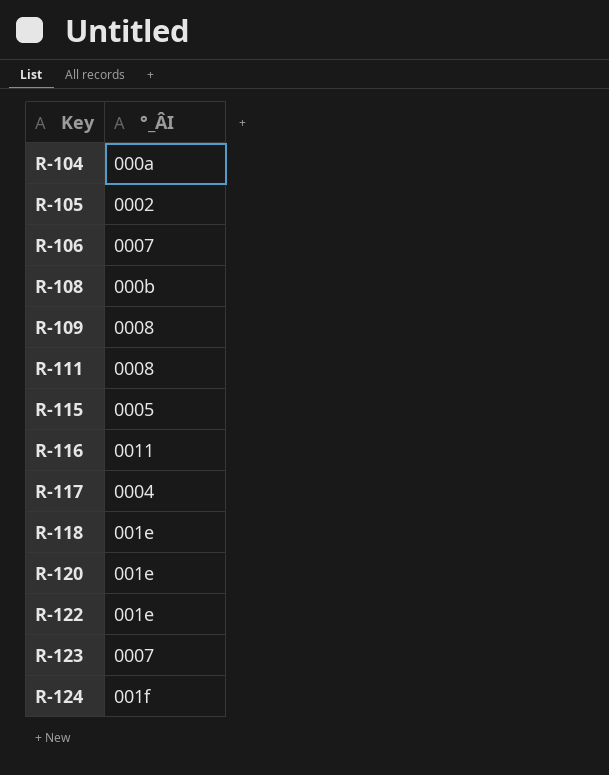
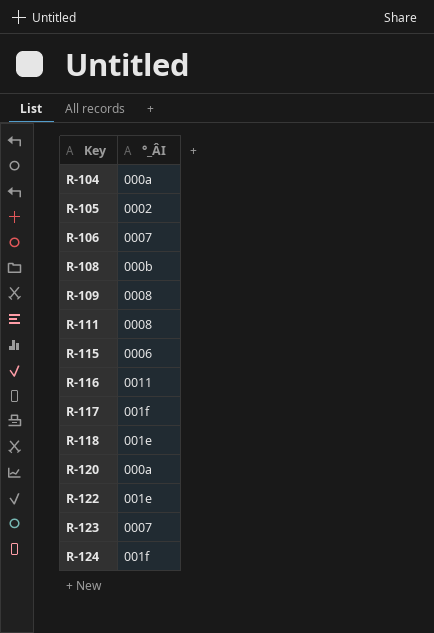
R-115 | °_ÂI: 0005 -> 0006
R-117 | °_ÂI: 0004 -> 001f
R-120 | °_ÂI: 001e -> 000a

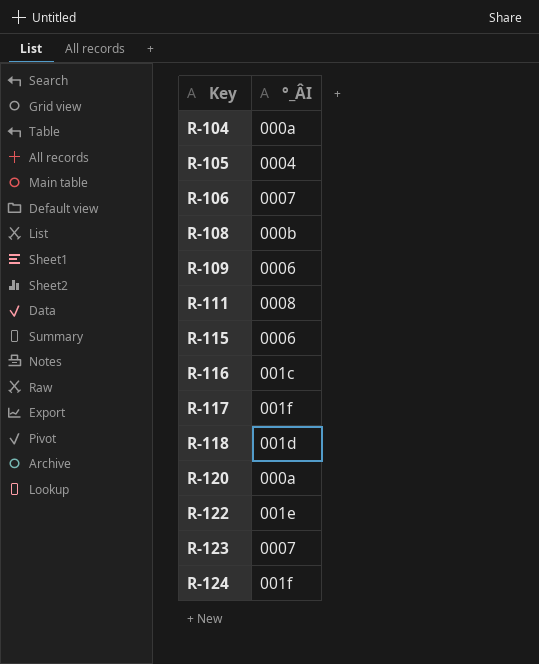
R-105 | °_ÂI: 0002 -> 0004
R-109 | °_ÂI: 0008 -> 0006
R-116 | °_ÂI: 0011 -> 001c
R-118 | °_ÂI: 001e -> 001d

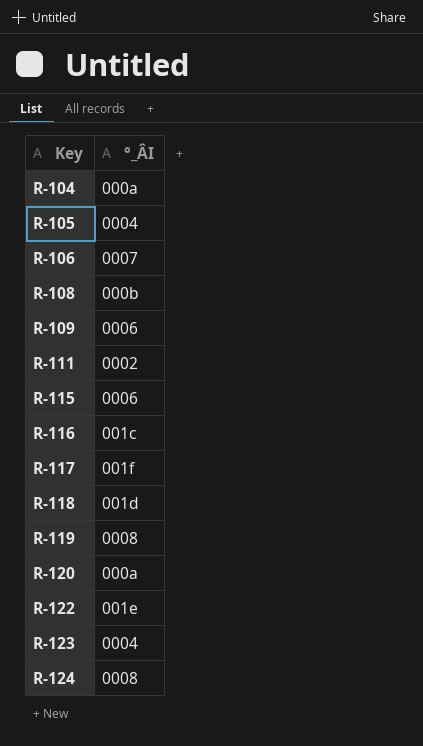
R-111 | °_ÂI: 0008 -> 0002
row R-119: none -> 0008
R-123 | °_ÂI: 0007 -> 0004
R-124 | °_ÂI: 001f -> 0008

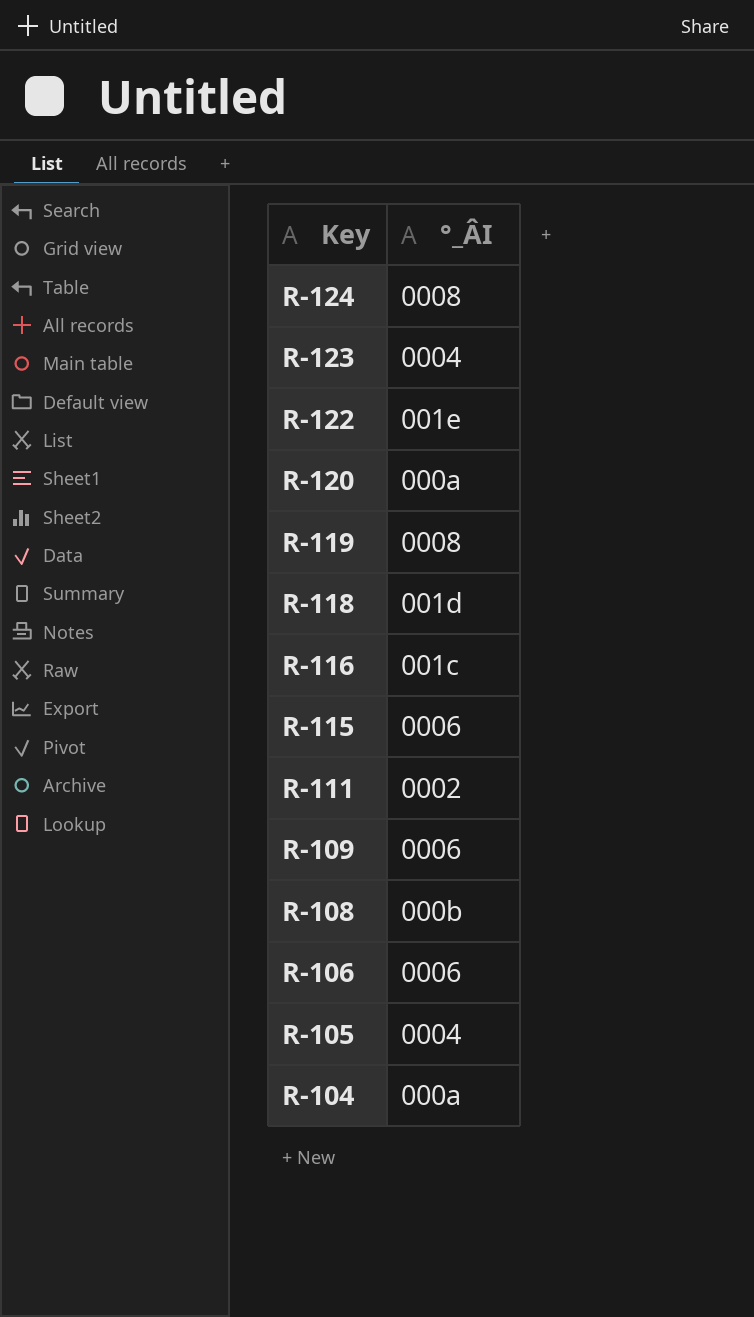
row order: Key ascending -> Key descending
row R-117: 001f -> none
R-106 | °_ÂI: 0007 -> 0006

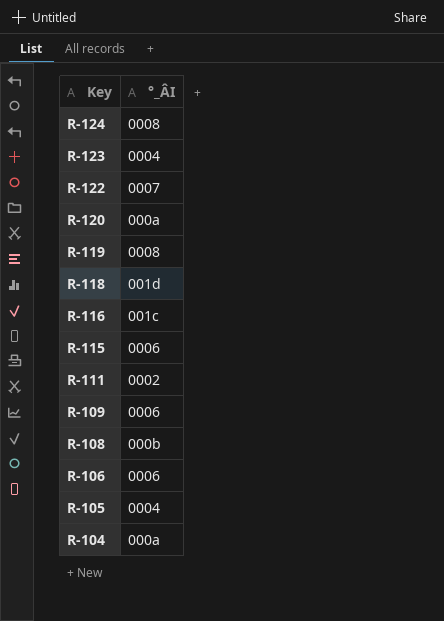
R-122 | °_ÂI: 001e -> 0007

